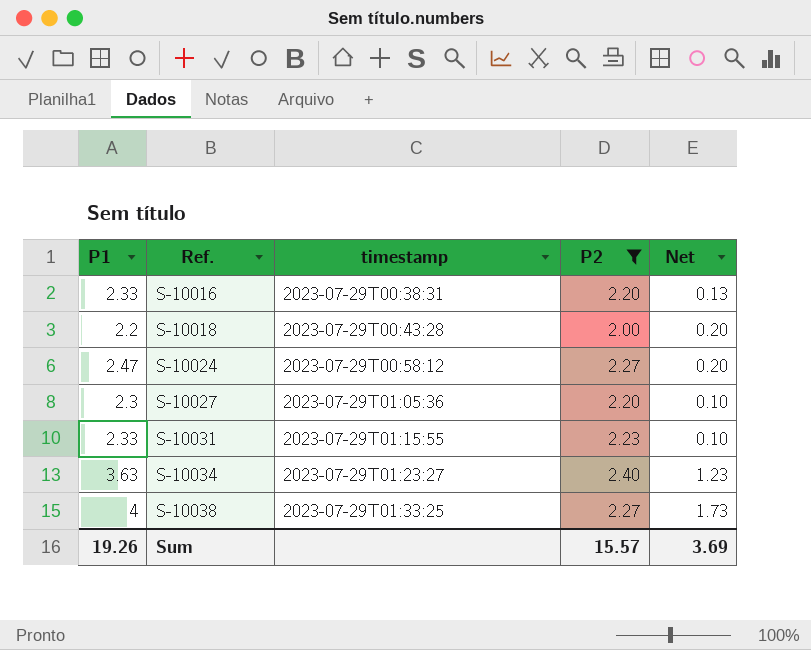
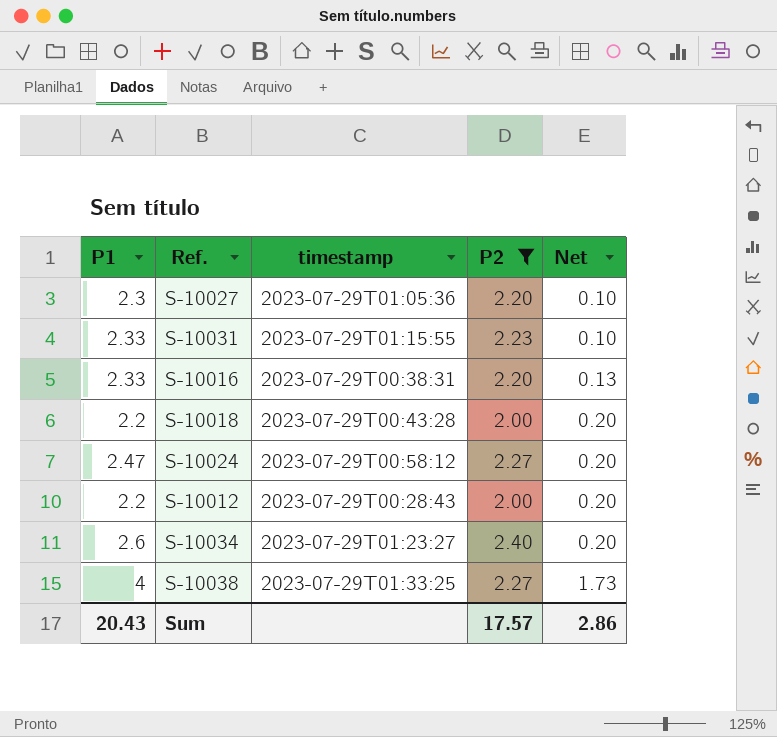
row order: Ref. ascending -> Net ascending
row S-10012: none -> 2.2 | 2023-07-29T00:28:43 | 2.00 | 0.20
S-10034 | P1: 3.63 -> 2.6
S-10034 | Net: 1.23 -> 0.20
Sum | P1: 19.26 -> 20.43
Sum | P2: 15.57 -> 17.57
Sum | Net: 3.69 -> 2.86

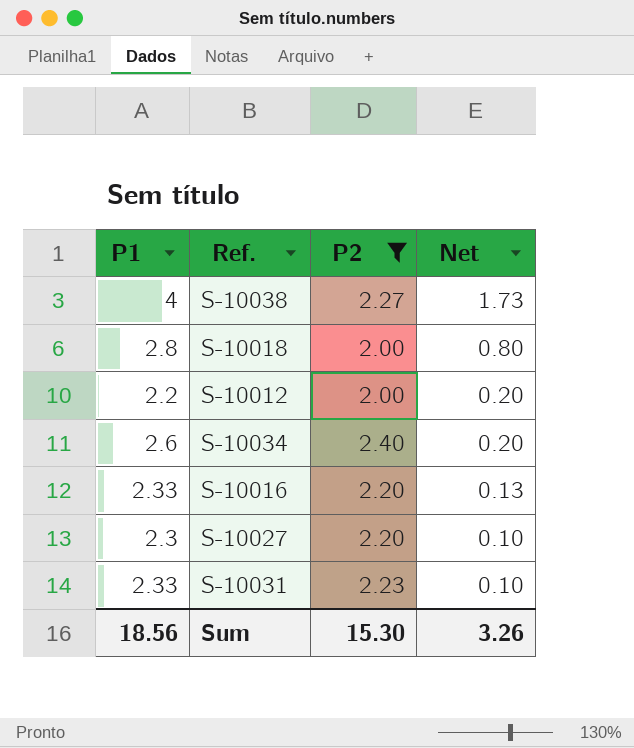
row order: Net ascending -> Net descending
column timestamp | position: 3 -> none
row S-10024: 2.47 | 2023-07-29T00:58:12 | 2.27 | 0.20 -> none
S-10018 | P1: 2.2 -> 2.8
S-10018 | Net: 0.20 -> 0.80
Sum | P1: 20.43 -> 18.56
Sum | P2: 17.57 -> 15.30
Sum | Net: 2.86 -> 3.26

